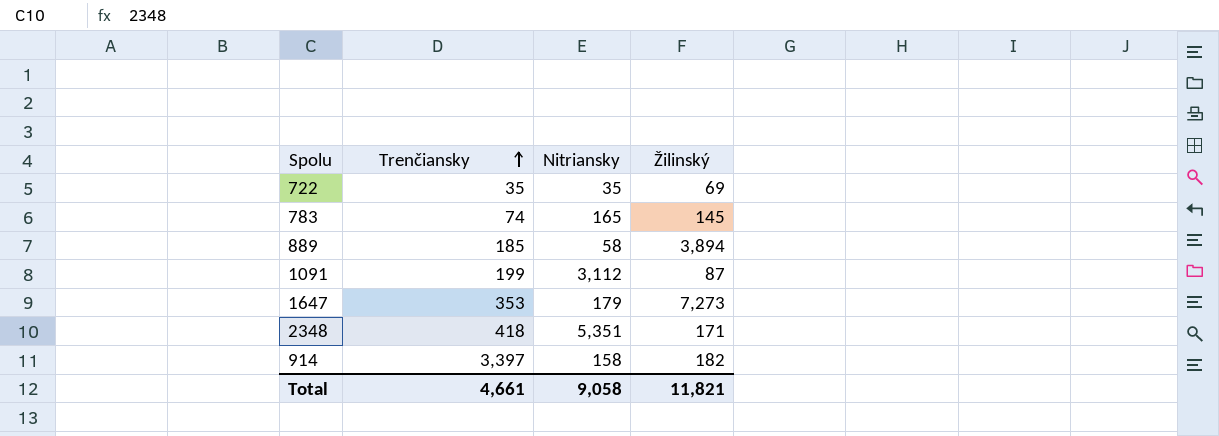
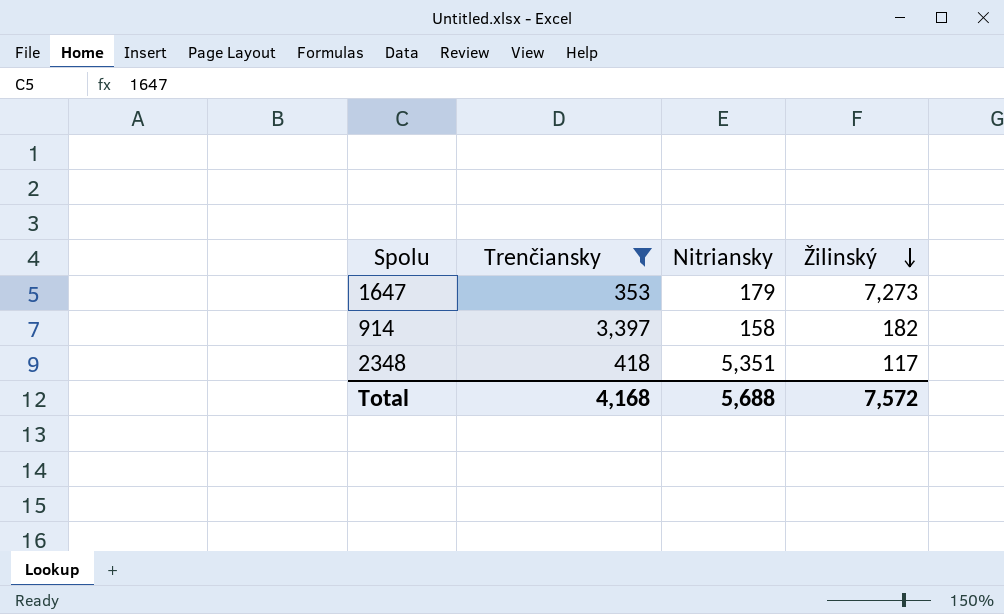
filter: none -> Trenčiansky >= 353
row order: Trenčiansky ascending -> Žilinský descending
2348 | Žilinský: 171 -> 117
Total | Trenčiansky: 4,661 -> 4,168
Total | Nitriansky: 9,058 -> 5,688
Total | Žilinský: 11,821 -> 7,572

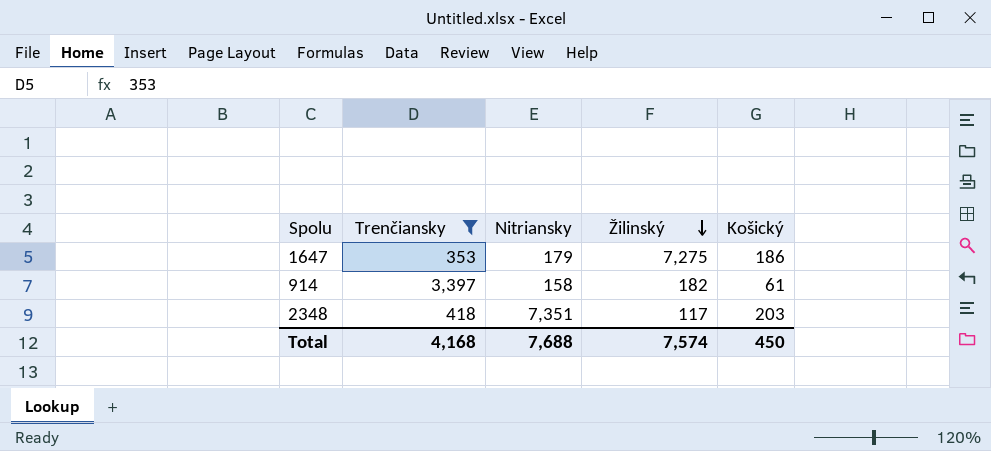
column Košický | position: none -> 5
1647 | Žilinský: 7,273 -> 7,275
2348 | Nitriansky: 5,351 -> 7,351
Total | Nitriansky: 5,688 -> 7,688
Total | Žilinský: 7,572 -> 7,574

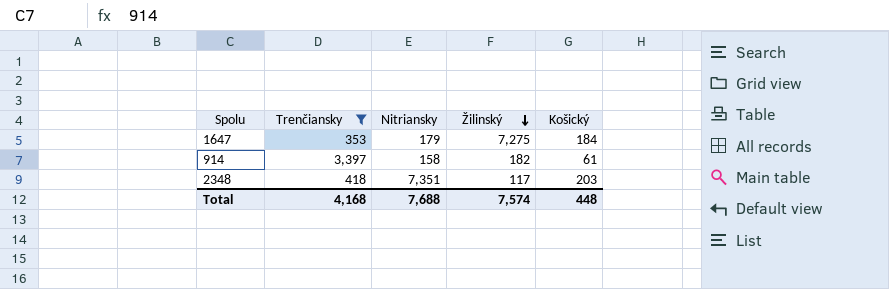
1647 | Košický: 186 -> 184
Total | Košický: 450 -> 448

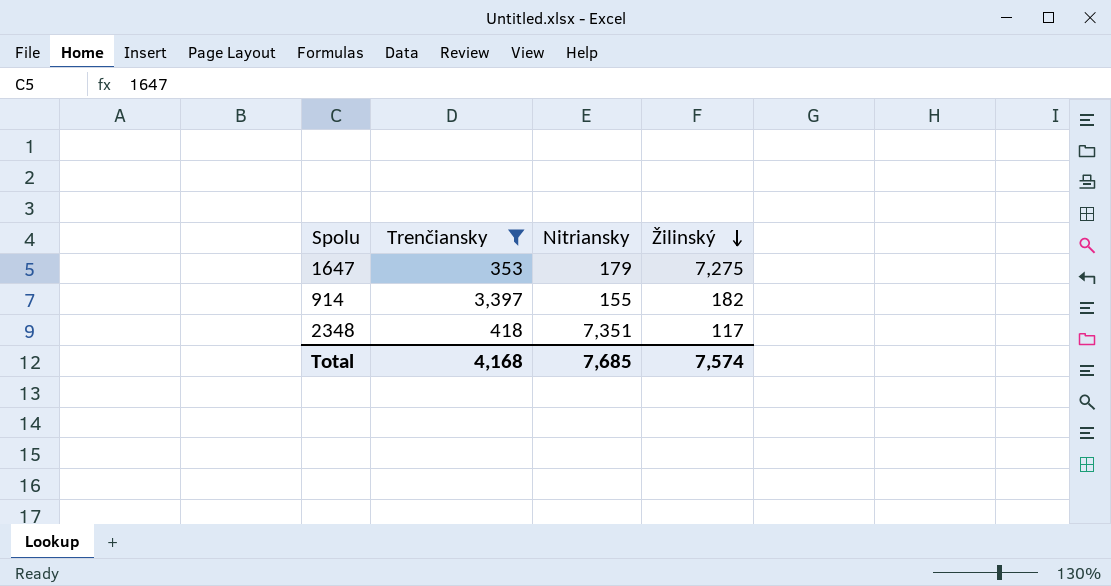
column Košický | position: 5 -> none
914 | Nitriansky: 158 -> 155
Total | Nitriansky: 7,688 -> 7,685

